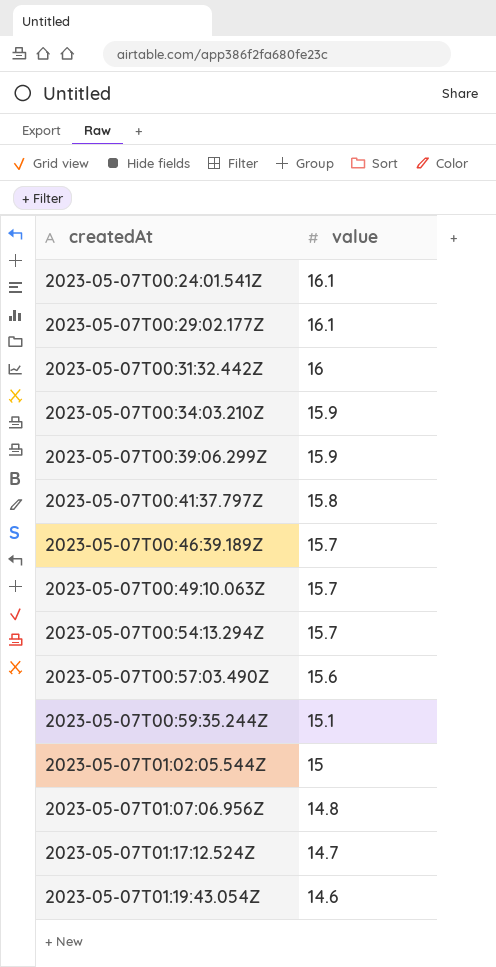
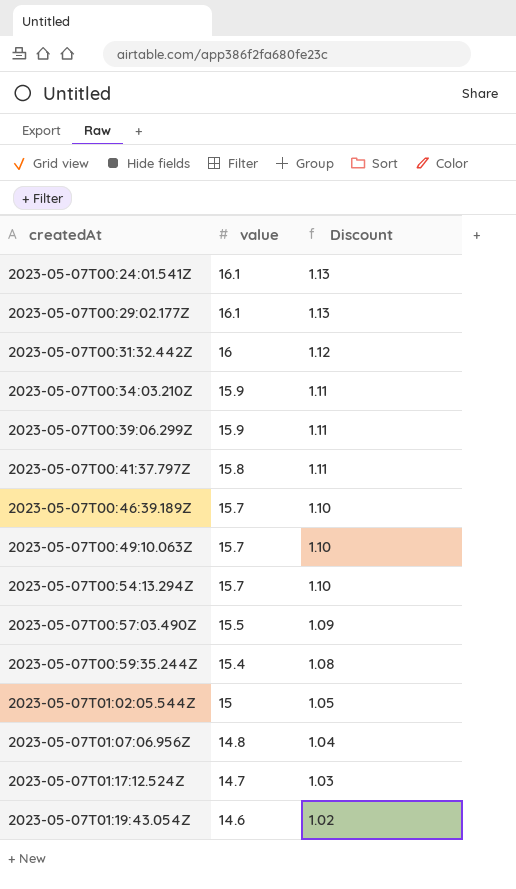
column Discount | formula: none -> [value] * 0.07
2023-05-07T00:57:03.490Z | value: 15.6 -> 15.5
2023-05-07T00:59:35.244Z | value: 15.1 -> 15.4

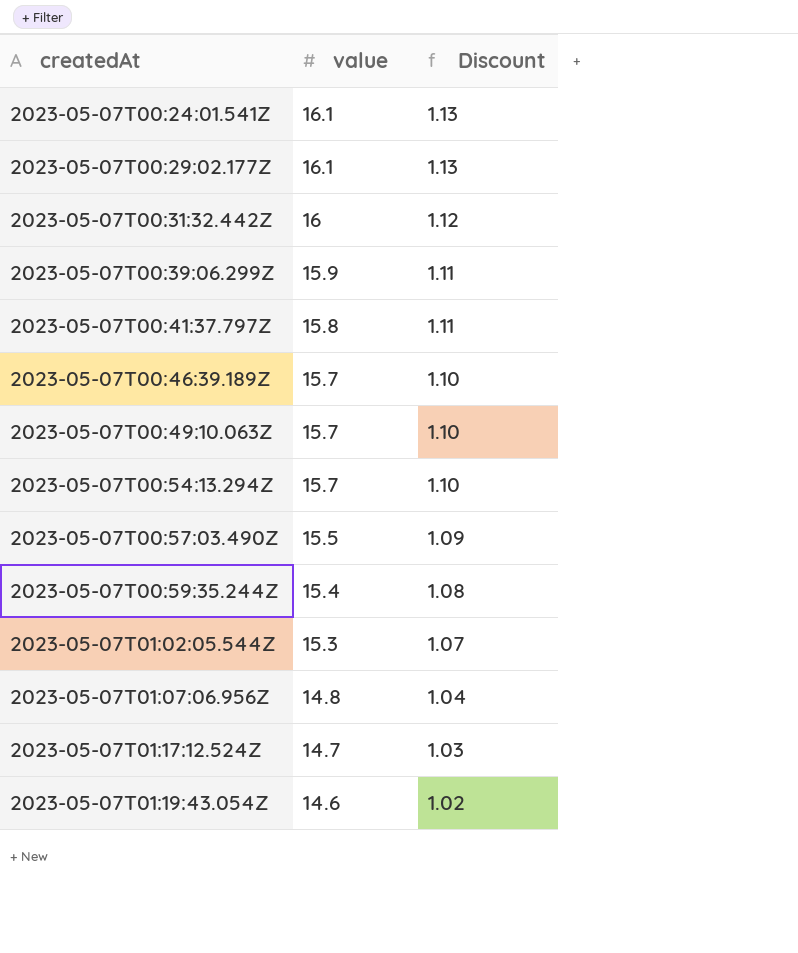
row 2023-05-07T00:34:03.210Z: 15.9 | 1.11 -> none
2023-05-07T01:02:05.544Z | value: 15 -> 15.3
2023-05-07T01:02:05.544Z | Discount: 1.05 -> 1.07

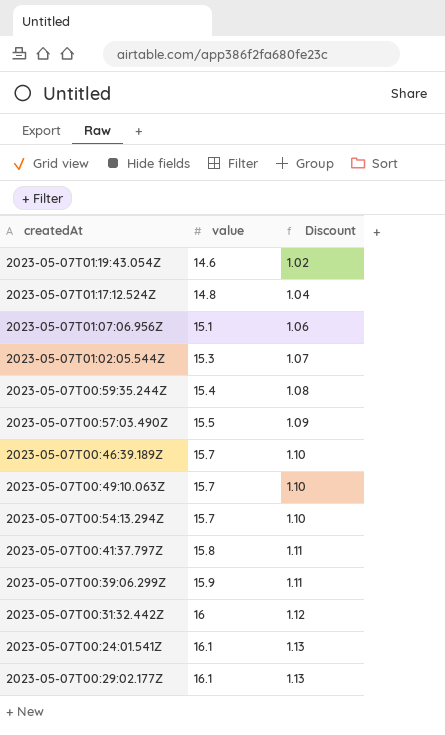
row order: createdAt ascending -> value ascending
2023-05-07T01:17:12.524Z | value: 14.7 -> 14.8
2023-05-07T01:17:12.524Z | Discount: 1.03 -> 1.04
2023-05-07T01:07:06.956Z | value: 14.8 -> 15.1
2023-05-07T01:07:06.956Z | Discount: 1.04 -> 1.06

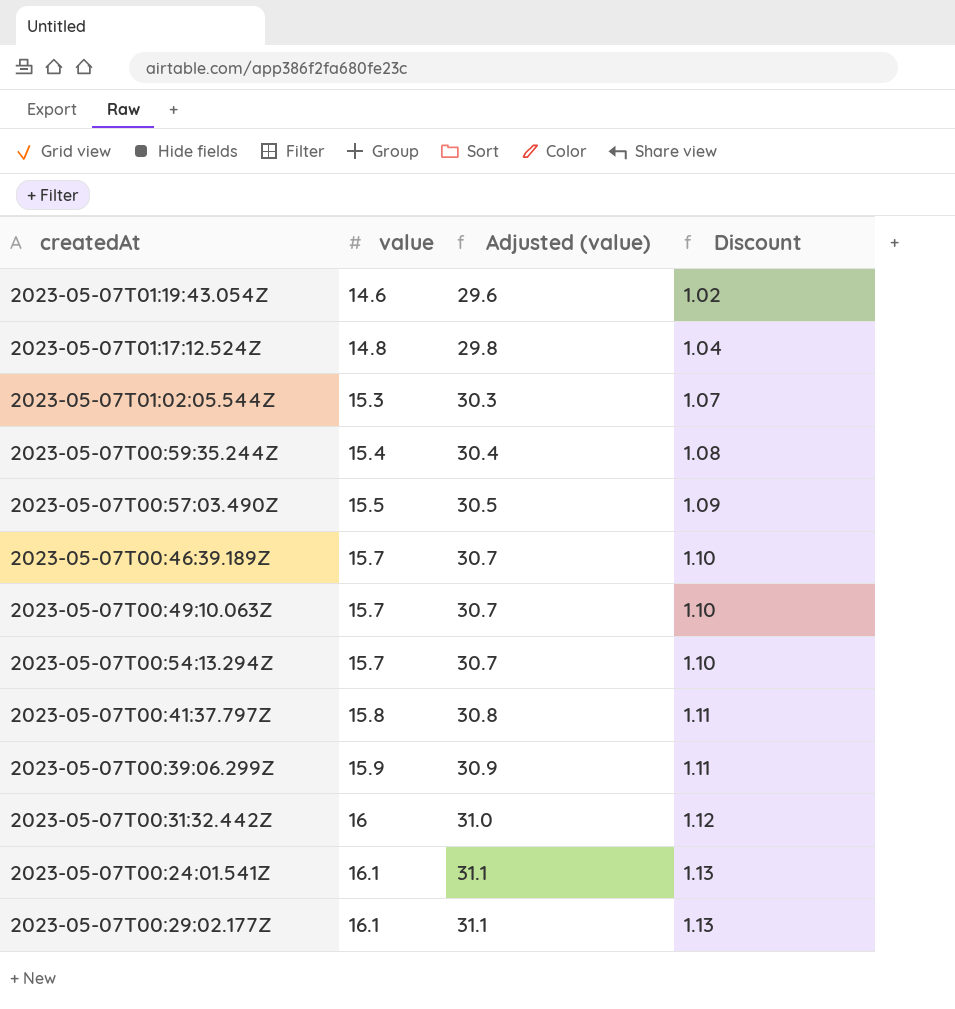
column Adjusted (value) | formula: none -> [value] + 15
row 2023-05-07T01:07:06.956Z: 15.1 | 1.06 -> none

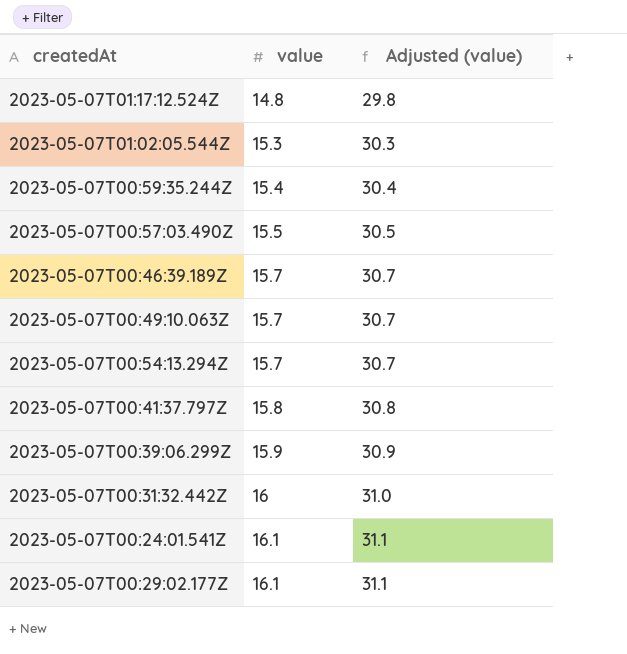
column Discount | formula: [value] * 0.07 -> none
row 2023-05-07T01:19:43.054Z: 14.6 | 29.6 | 1.02 -> none

